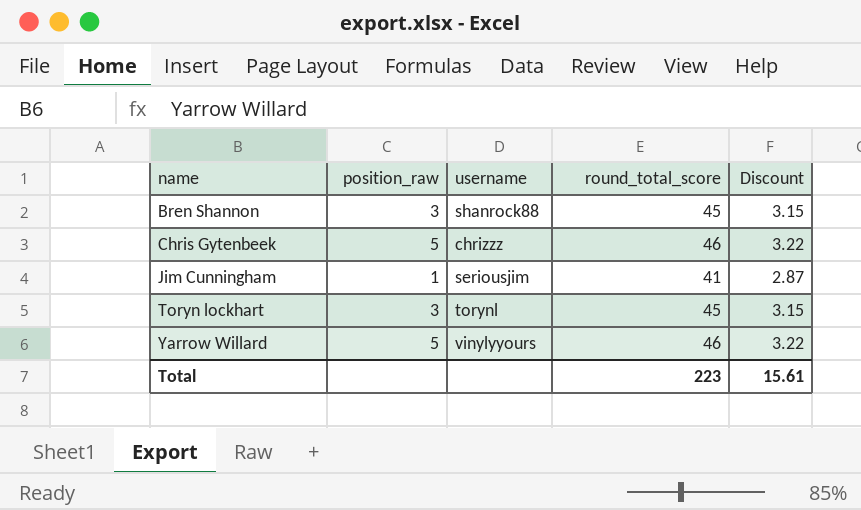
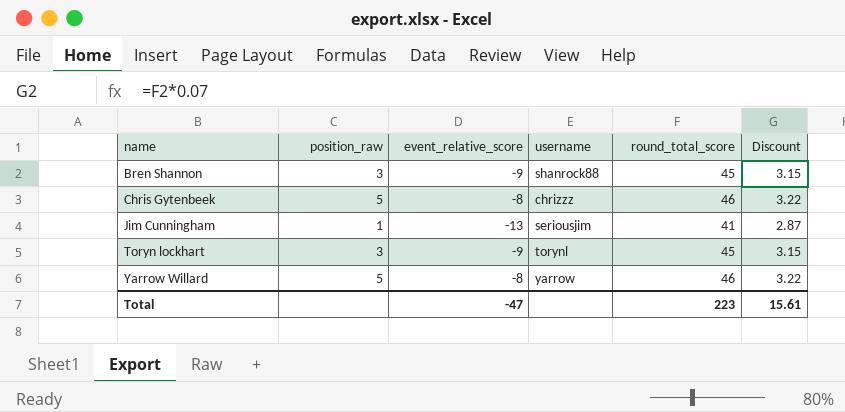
column event_relative_score | position: none -> 3
Yarrow Willard | username: vinylyyours -> yarrow

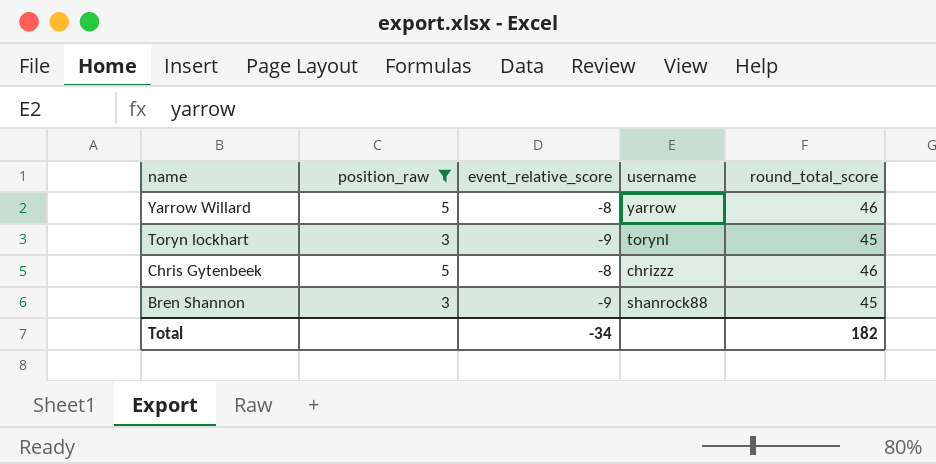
filter: none -> position_raw != 1
row order: name ascending -> name descending
column Discount | formula: [round_total_score] * 0.07 -> none
Total | event_relative_score: -47 -> -34
Total | round_total_score: 223 -> 182

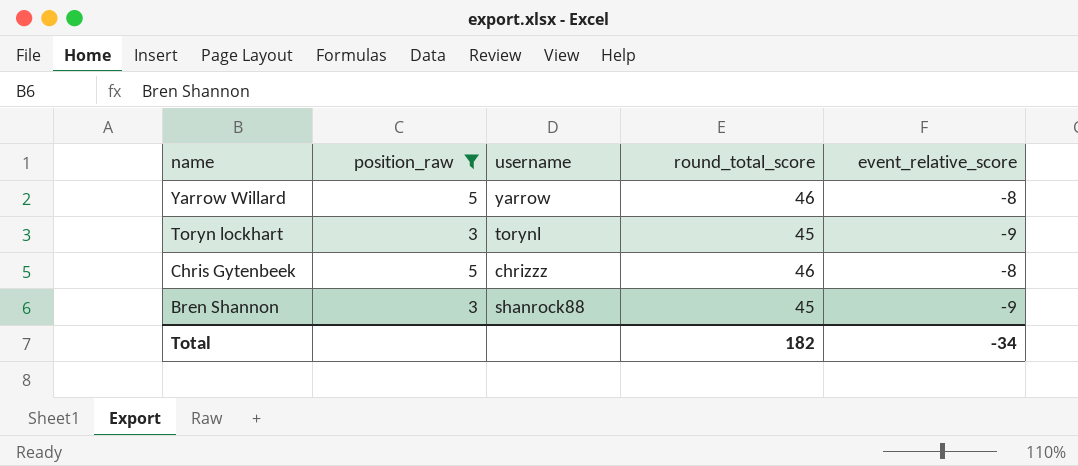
column event_relative_score | position: 3 -> 5

